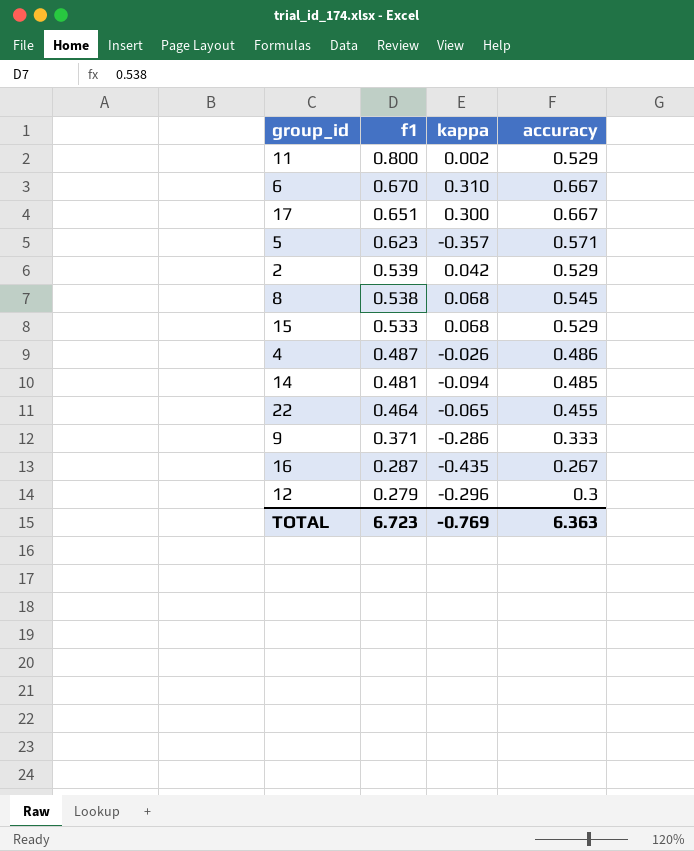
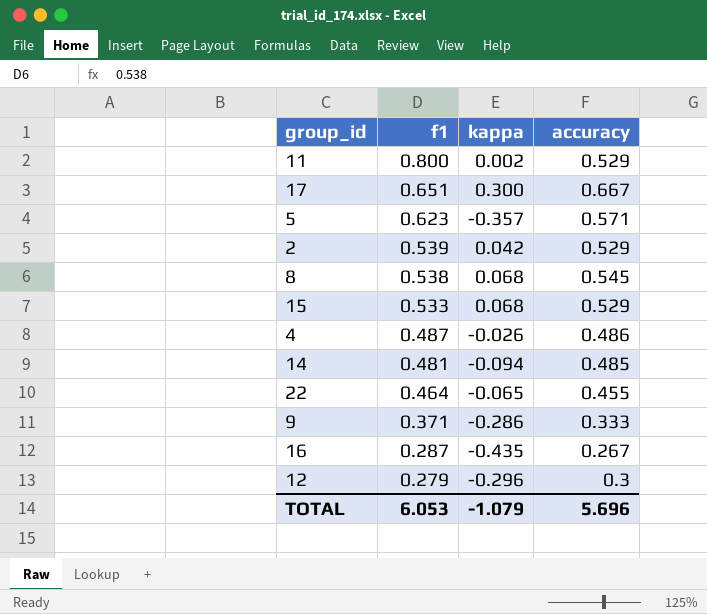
row 6: 0.670 | 0.310 | 0.667 -> none
TOTAL | f1: 6.723 -> 6.053
TOTAL | kappa: -0.769 -> -1.079
TOTAL | accuracy: 6.363 -> 5.696

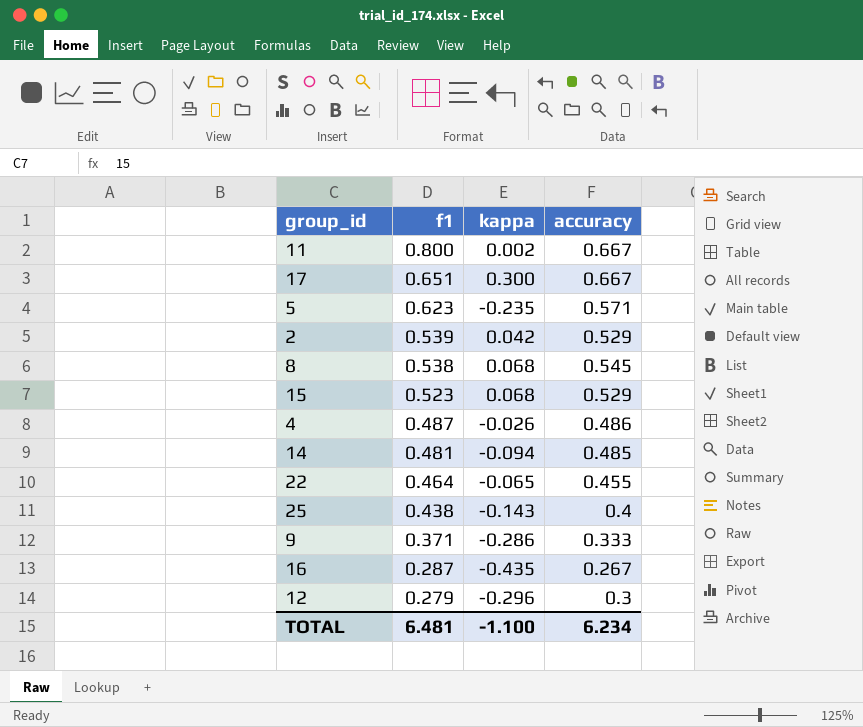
11 | accuracy: 0.529 -> 0.667
5 | kappa: -0.357 -> -0.235
15 | f1: 0.533 -> 0.523
row 25: none -> 0.438 | -0.143 | 0.4
TOTAL | f1: 6.053 -> 6.481
TOTAL | kappa: -1.079 -> -1.100
TOTAL | accuracy: 5.696 -> 6.234

